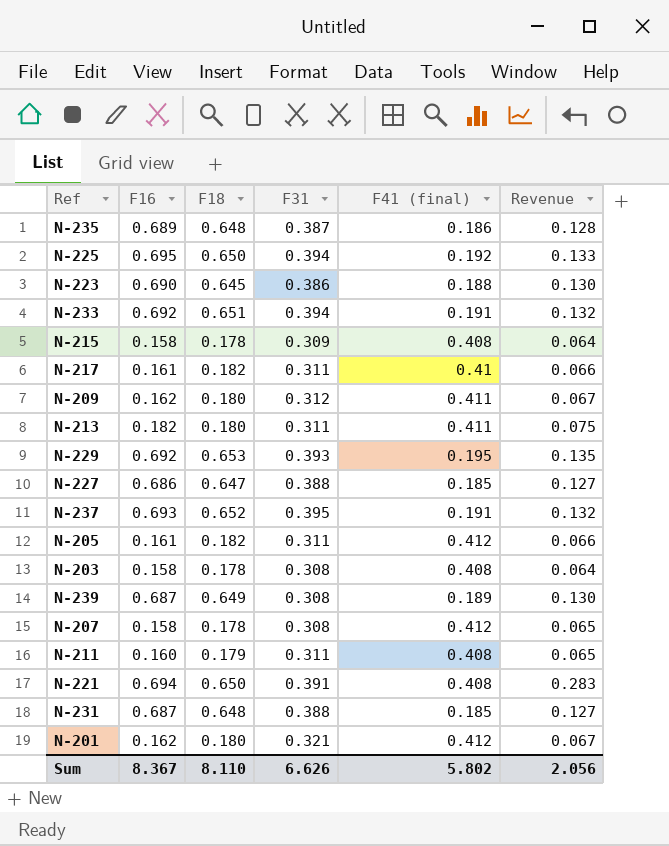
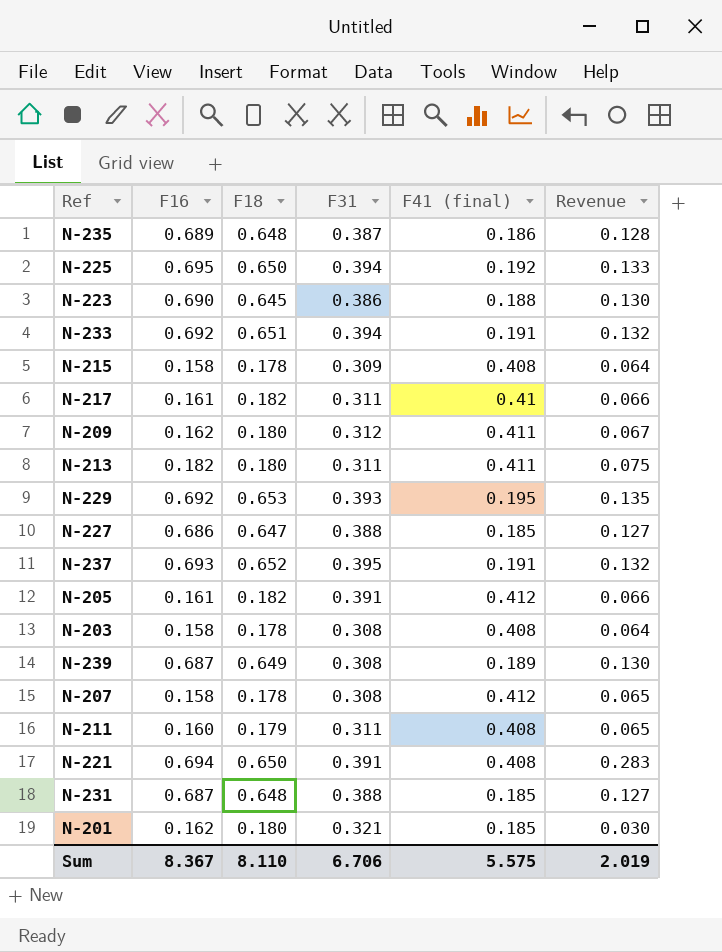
N-205 | F31: 0.311 -> 0.391
N-201 | F41 (final): 0.412 -> 0.185
N-201 | Revenue: 0.067 -> 0.030
Sum | F31: 6.626 -> 6.706
Sum | F41 (final): 5.802 -> 5.575
Sum | Revenue: 2.056 -> 2.019

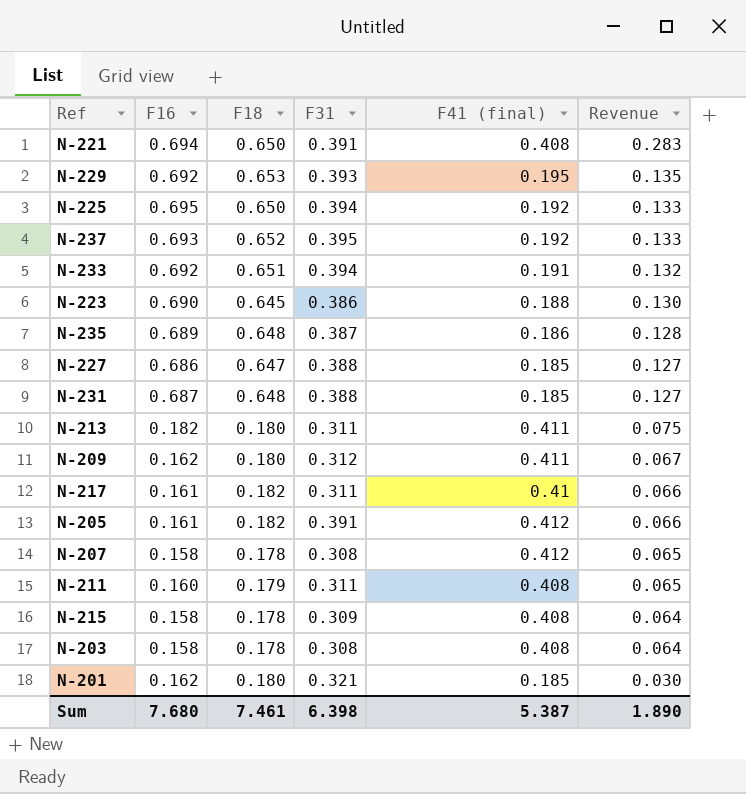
row order: none -> Revenue descending
row N-239: 0.687 | 0.649 | 0.308 | 0.189 | 0.130 -> none
N-237 | F41 (final): 0.191 -> 0.192
N-237 | Revenue: 0.132 -> 0.133
Sum | F16: 8.367 -> 7.680
Sum | F18: 8.110 -> 7.461
Sum | F31: 6.706 -> 6.398
Sum | F41 (final): 5.575 -> 5.387
Sum | Revenue: 2.019 -> 1.890

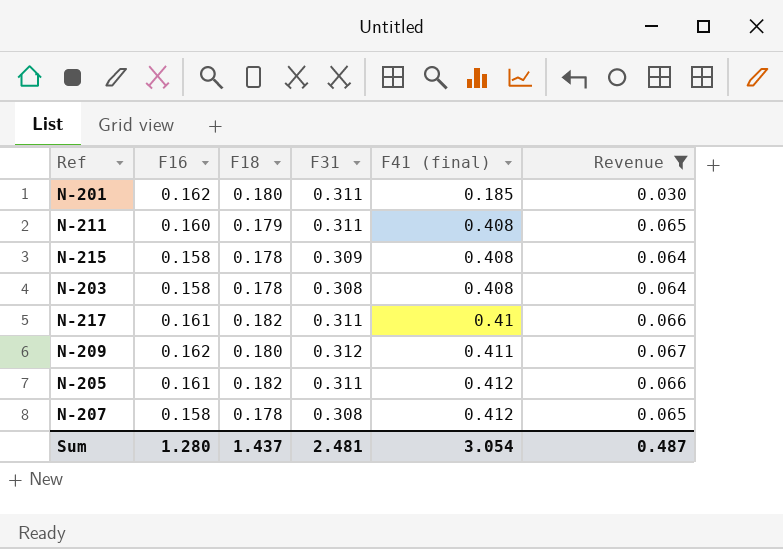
filter: none -> Revenue <= 0.067
row order: Revenue descending -> F41 (final) ascending
N-201 | F31: 0.321 -> 0.311
N-205 | F31: 0.391 -> 0.311
Sum | F16: 7.680 -> 1.280
Sum | F18: 7.461 -> 1.437
Sum | F31: 6.398 -> 2.481
Sum | F41 (final): 5.387 -> 3.054
Sum | Revenue: 1.890 -> 0.487

